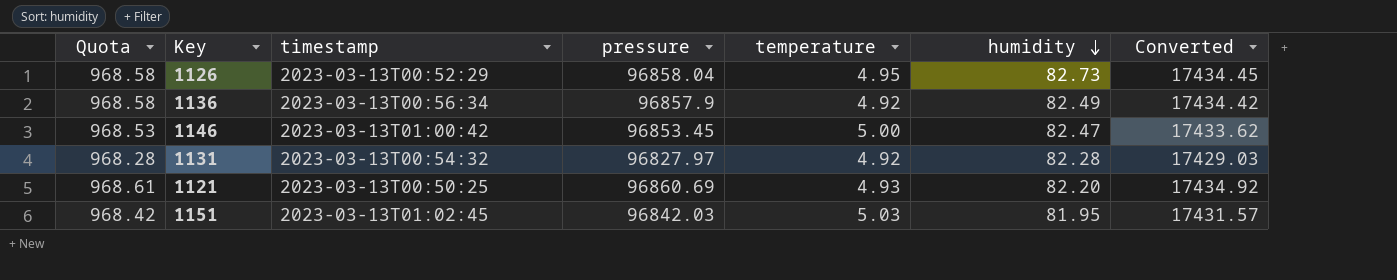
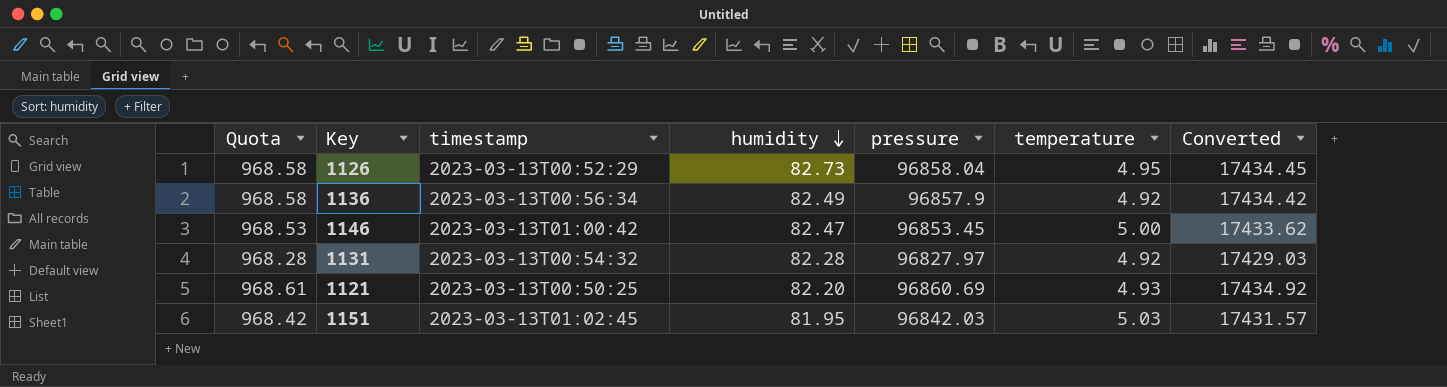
column humidity | position: 6 -> 4

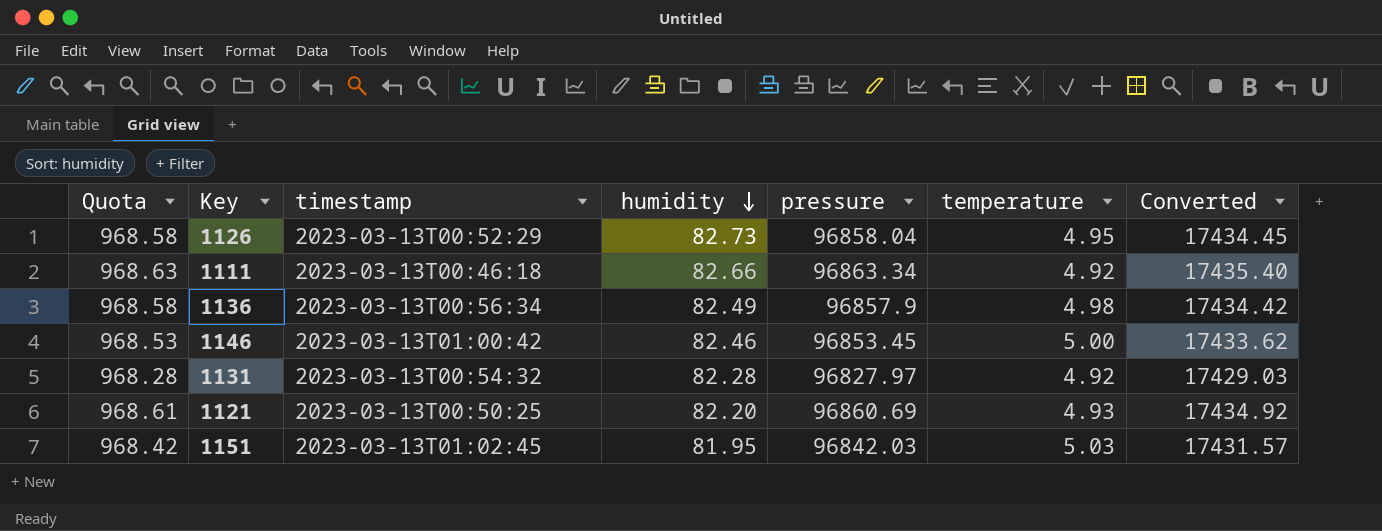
row 1111: none -> 968.63 | 2023-03-13T00:46:18 | 82.66 | 96863.34 | 4.92 | 17435.40
1136 | temperature: 4.92 -> 4.98
1146 | humidity: 82.47 -> 82.46

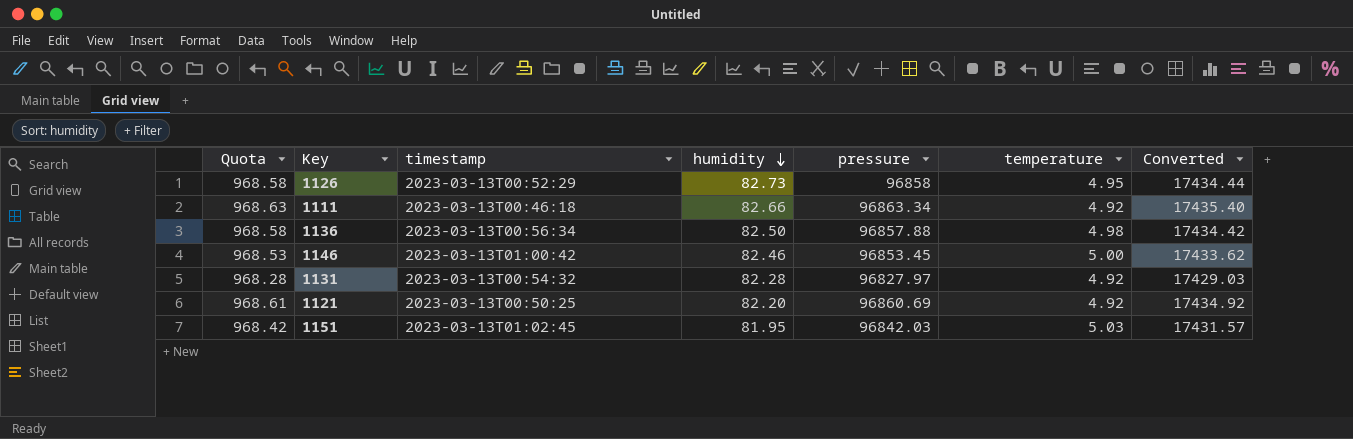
1126 | pressure: 96858.04 -> 96858
1126 | Converted: 17434.45 -> 17434.44
1136 | humidity: 82.49 -> 82.50
1136 | pressure: 96857.9 -> 96857.88
1121 | temperature: 4.93 -> 4.92

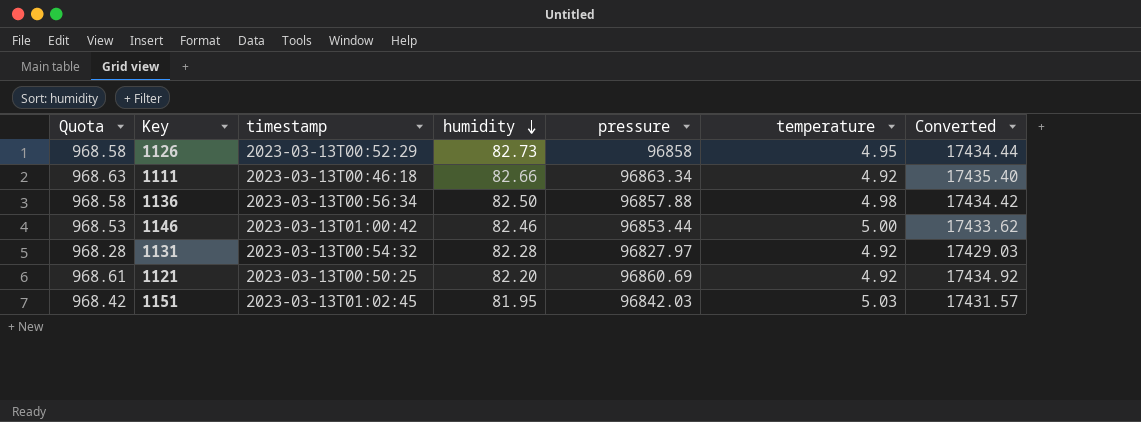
1146 | pressure: 96853.45 -> 96853.44

